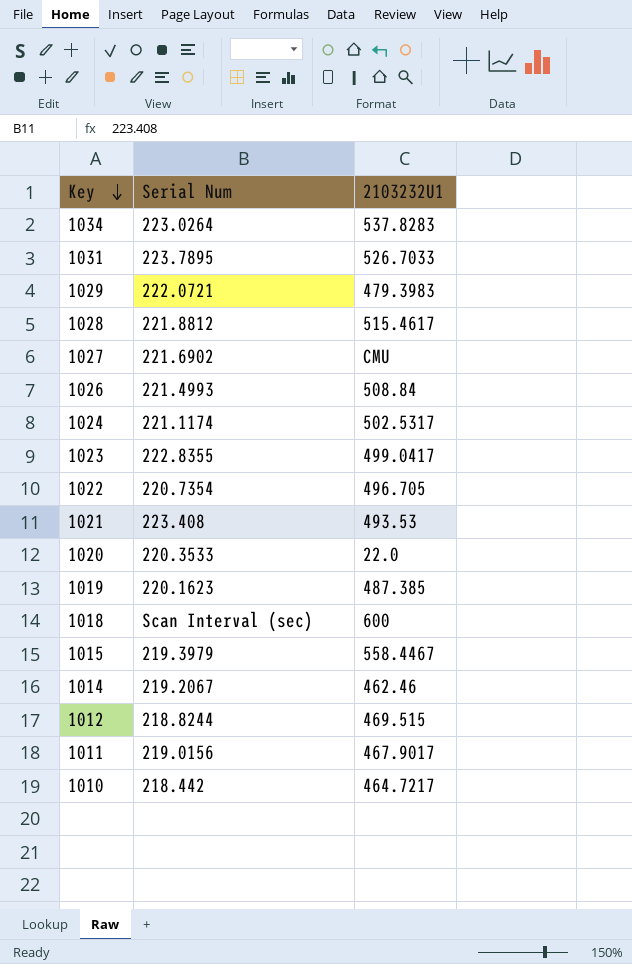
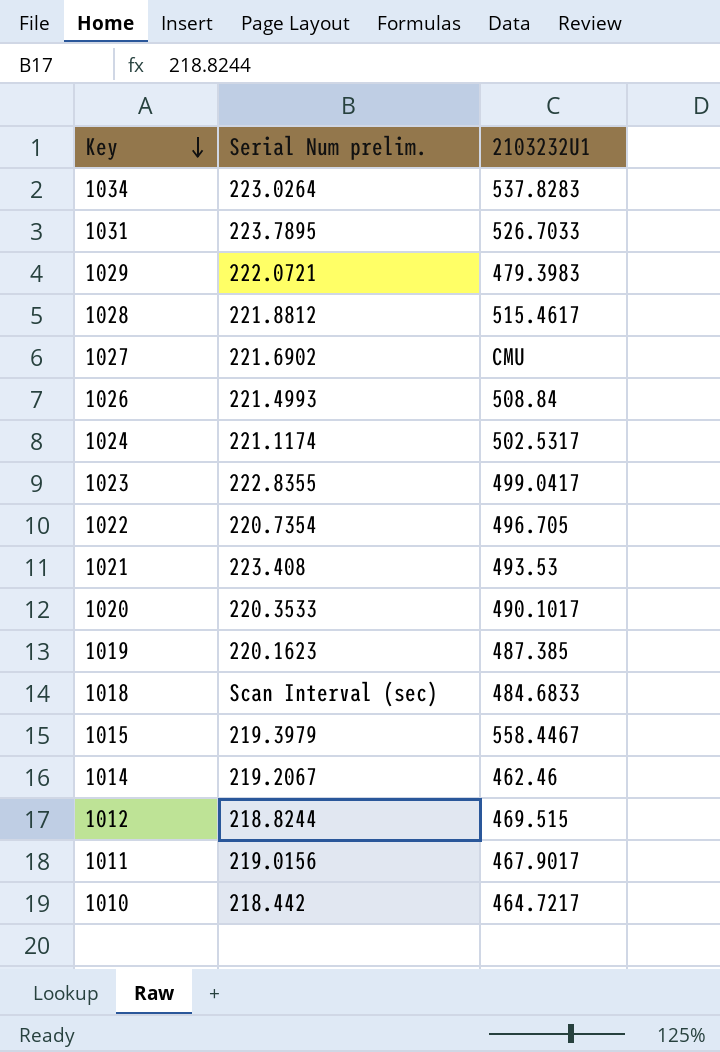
column name: Serial Num -> Serial Num prelim.
1020 | 2103232U1: 22.0 -> 490.1017
1018 | 2103232U1: 600 -> 484.6833

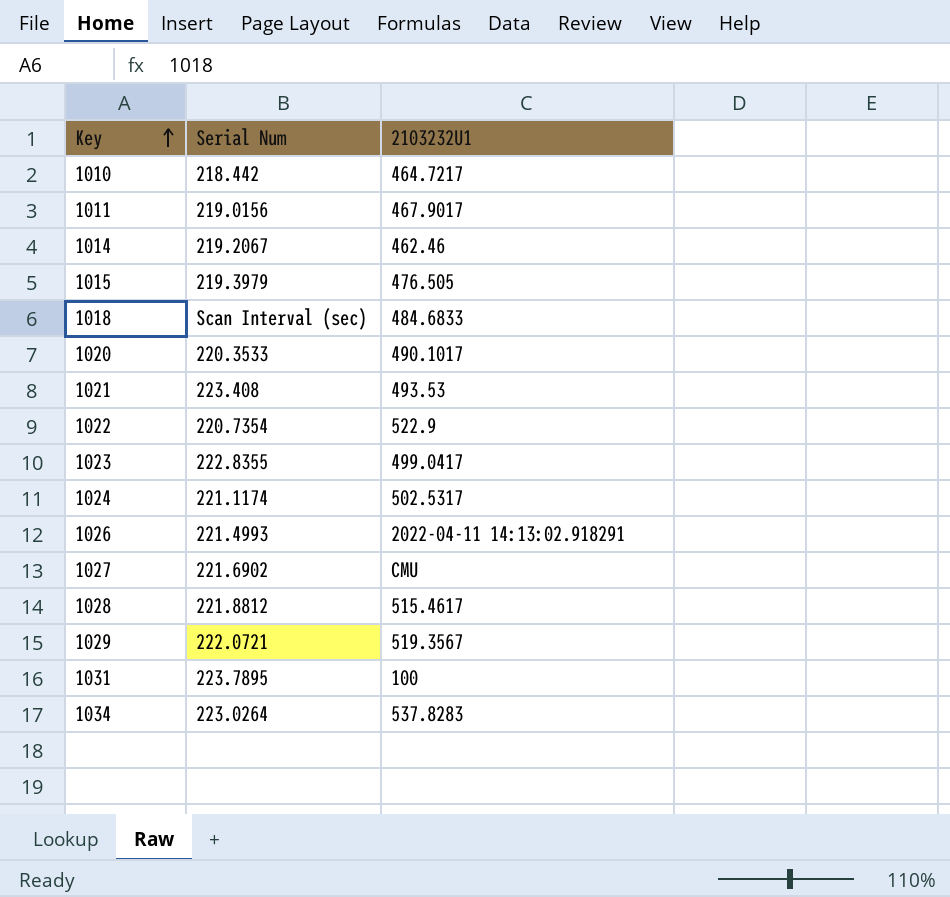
row order: Key descending -> Key ascending
column name: Serial Num prelim. -> Serial Num
row 1019: 220.1623 | 487.385 -> none
row 1012: 218.8244 | 469.515 -> none
1015 | 2103232U1: 558.4467 -> 476.505
1022 | 2103232U1: 496.705 -> 522.9
1026 | 2103232U1: 508.84 -> 2022-04-11 14:13:02.918291
1029 | 2103232U1: 479.3983 -> 519.3567
1031 | 2103232U1: 526.7033 -> 100

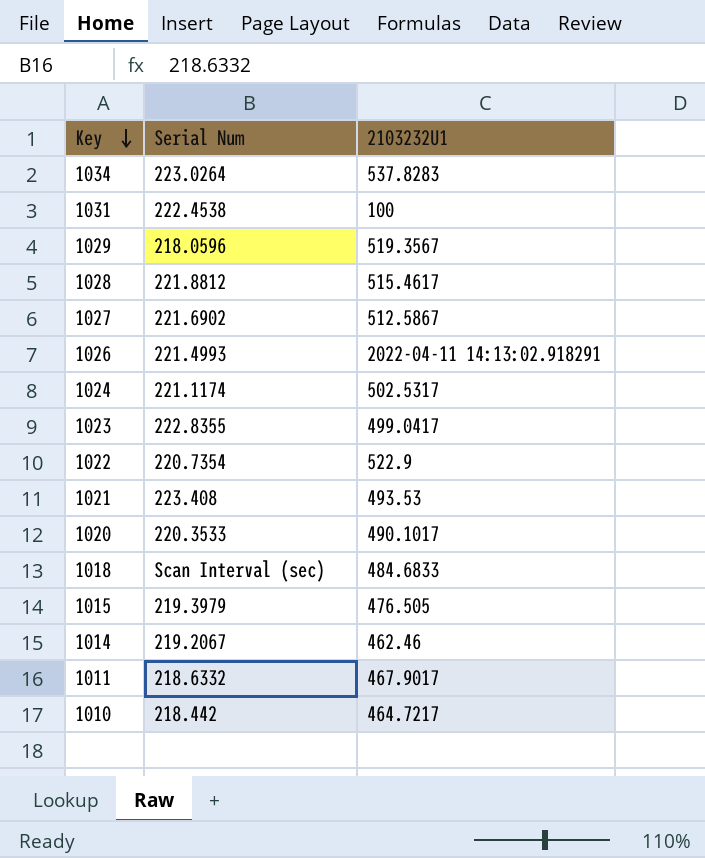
row order: Key ascending -> Key descending
1031 | Serial Num: 223.7895 -> 222.4538
1029 | Serial Num: 222.0721 -> 218.0596
1027 | 2103232U1: CMU -> 512.5867
1011 | Serial Num: 219.0156 -> 218.6332

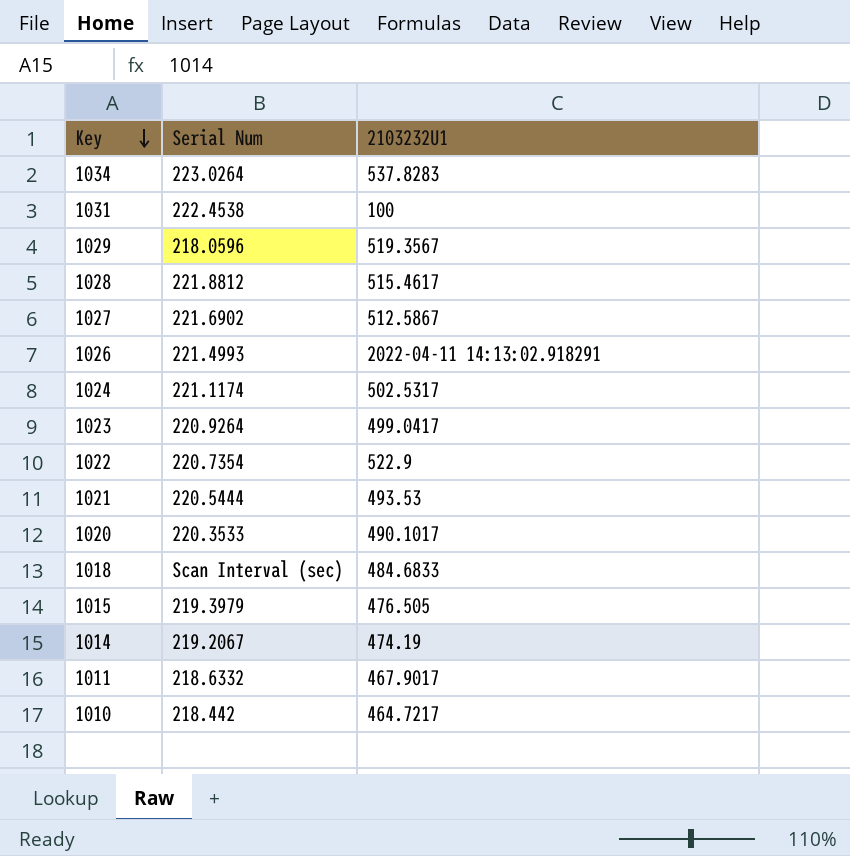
1023 | Serial Num: 222.8355 -> 220.9264
1021 | Serial Num: 223.408 -> 220.5444
1014 | 2103232U1: 462.46 -> 474.19

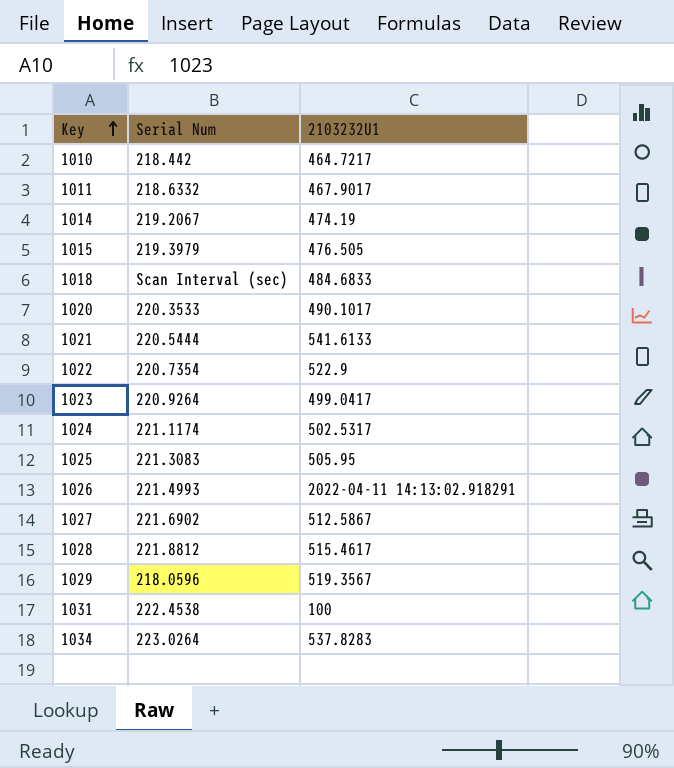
row order: Key descending -> Key ascending
1021 | 2103232U1: 493.53 -> 541.6133
row 1025: none -> 221.3083 | 505.95

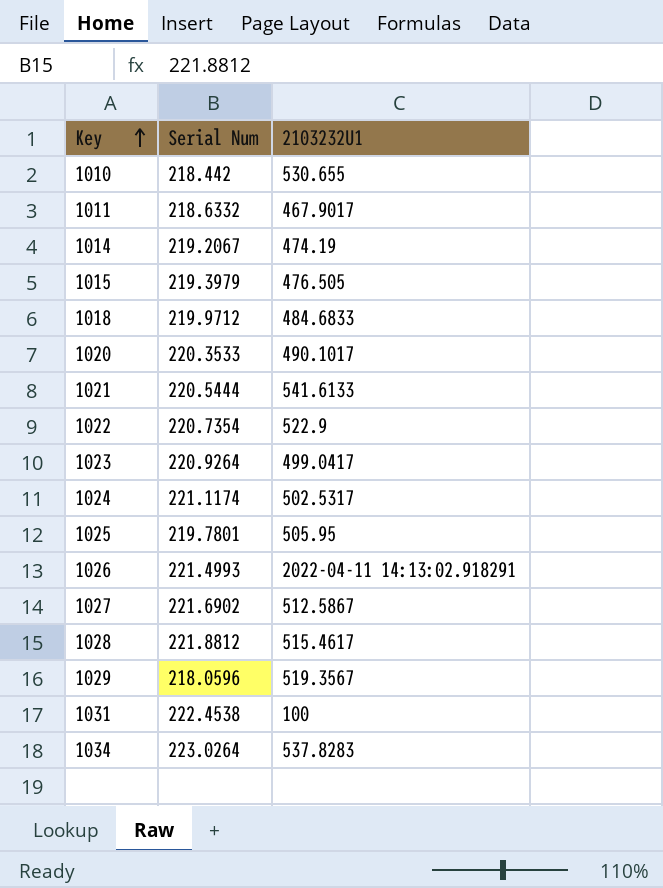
1010 | 2103232U1: 464.7217 -> 530.655
1018 | Serial Num: Scan Interval (sec) -> 219.9712
1025 | Serial Num: 221.3083 -> 219.7801

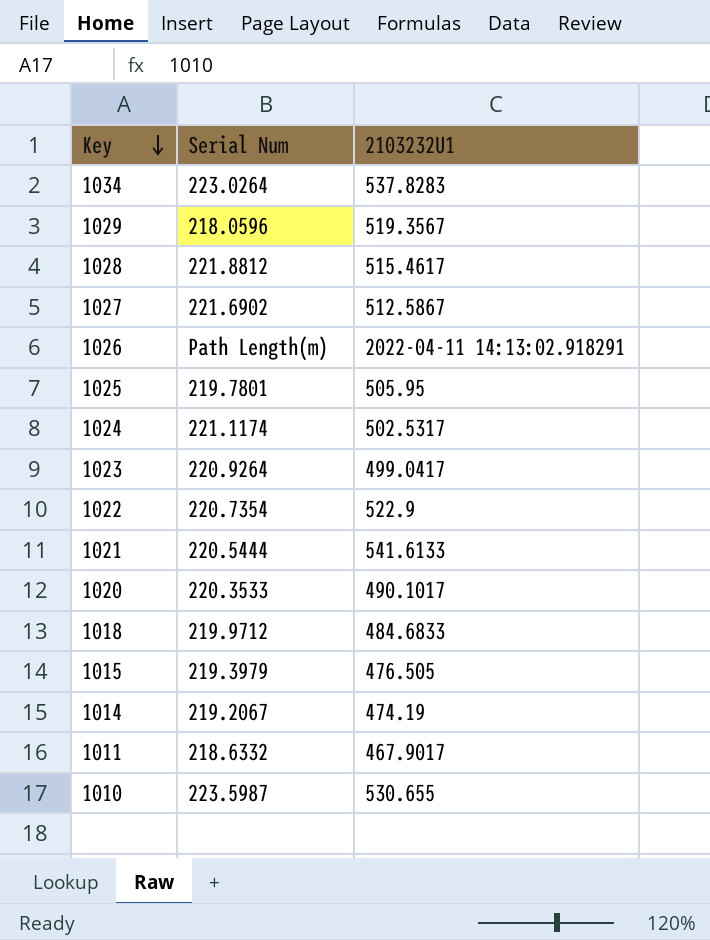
row order: Key ascending -> Key descending
row 1031: 222.4538 | 100 -> none
1026 | Serial Num: 221.4993 -> Path Length(m)
1010 | Serial Num: 218.442 -> 223.5987

